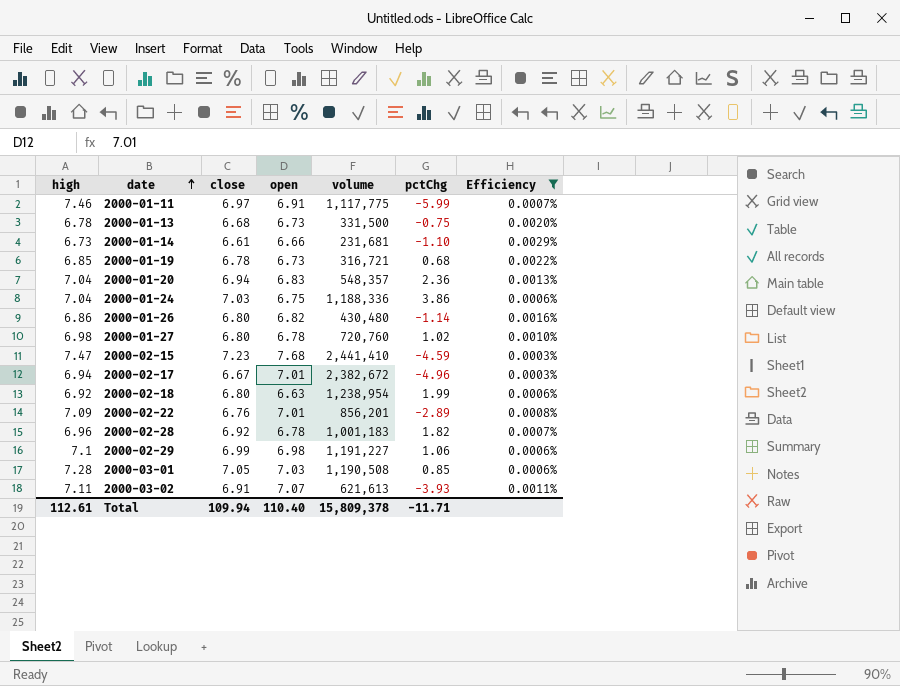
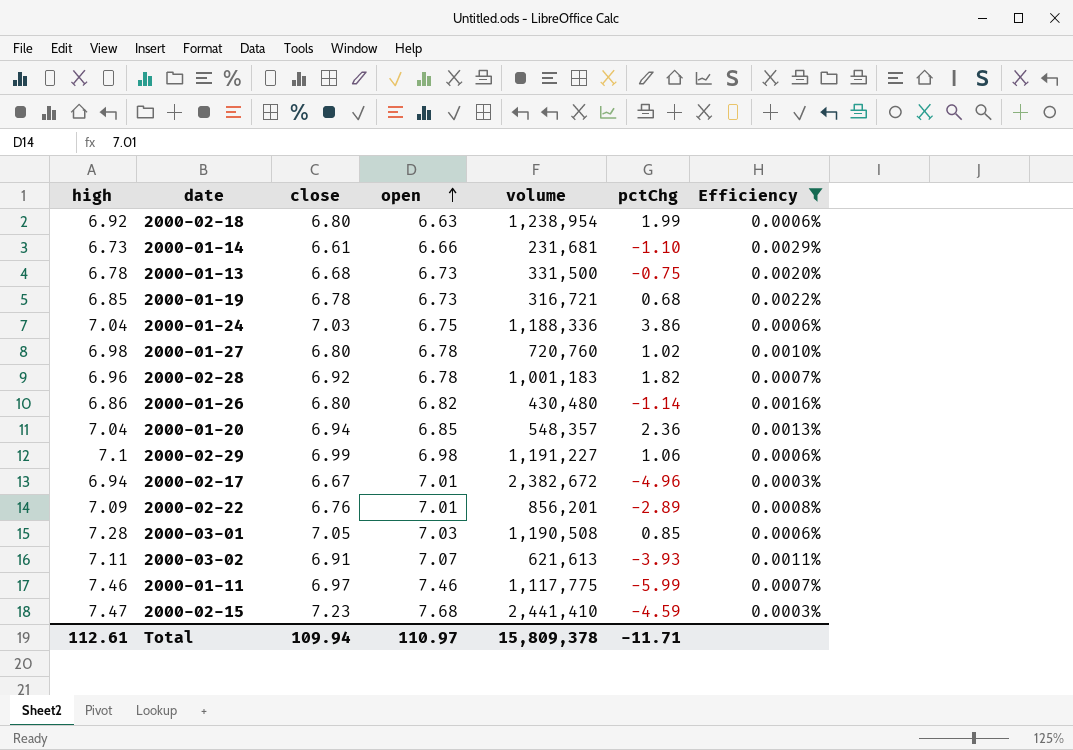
row order: date ascending -> open ascending
2000-01-20 | open: 6.83 -> 6.85
2000-01-11 | open: 6.91 -> 7.46
Total | open: 110.40 -> 110.97

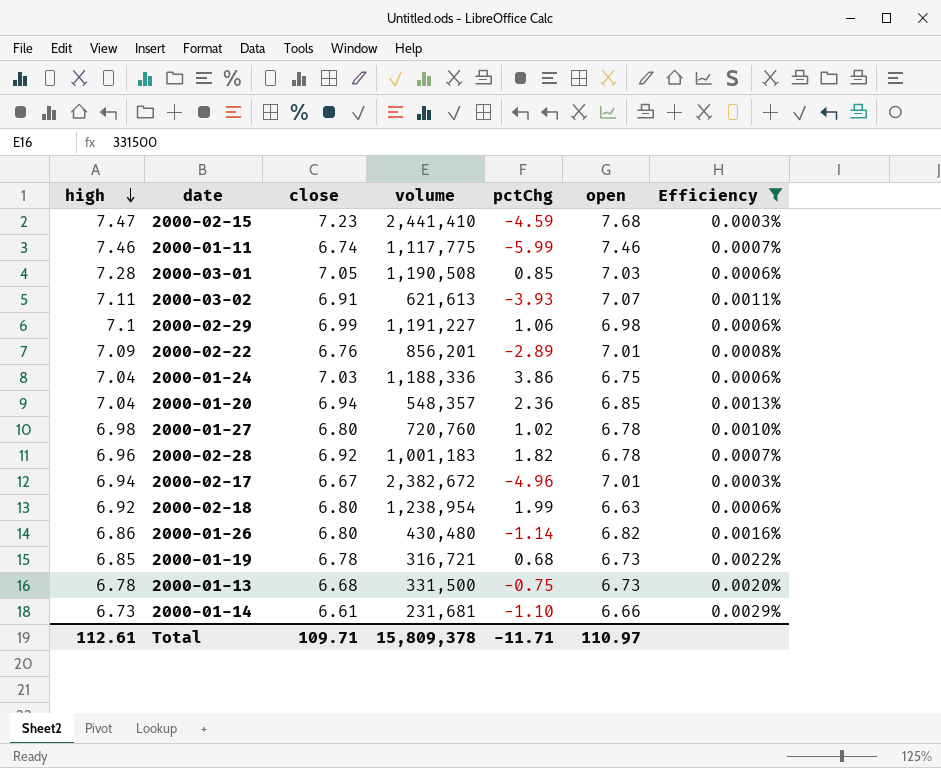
row order: open ascending -> high descending
column open | position: 4 -> 6
2000-01-11 | close: 6.97 -> 6.74
Total | close: 109.94 -> 109.71

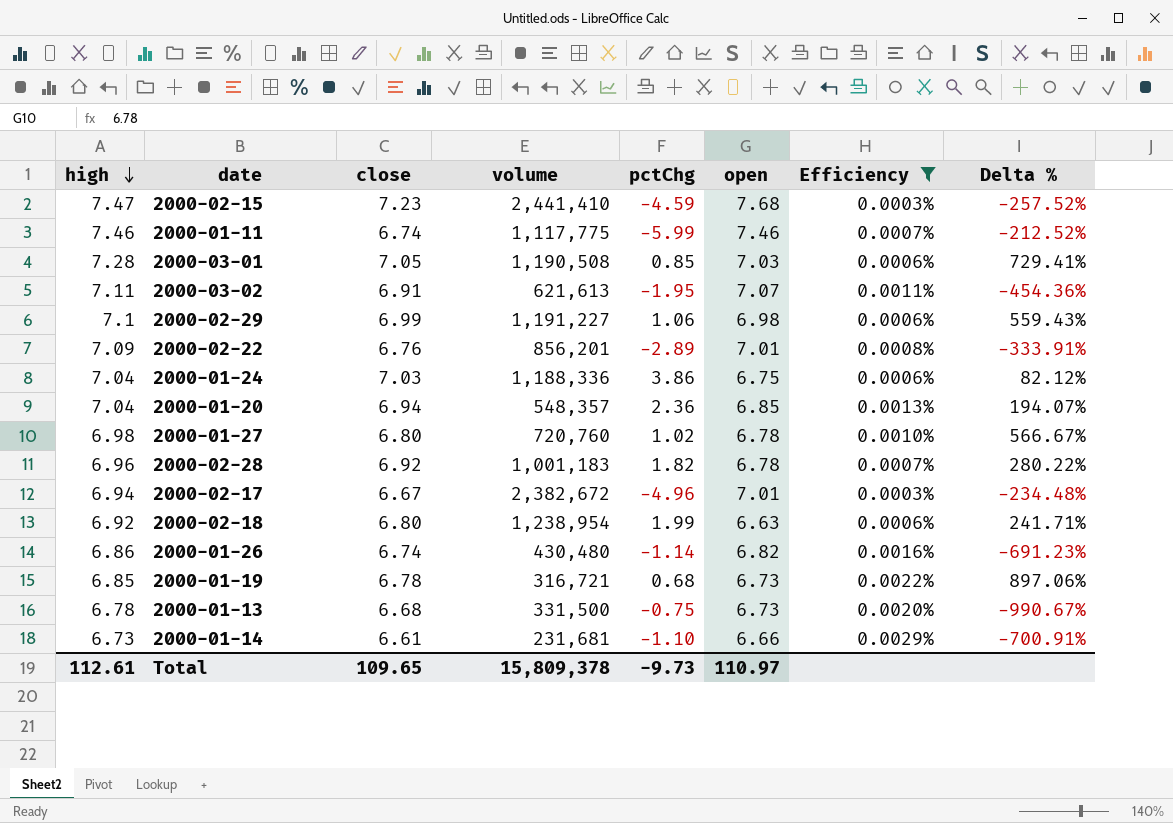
column Delta % | formula: none -> ([close] - [pctChg]) / [pctChg]
2000-03-02 | pctChg: -3.93 -> -1.95
2000-01-26 | close: 6.80 -> 6.74
Total | close: 109.71 -> 109.65
Total | pctChg: -11.71 -> -9.73

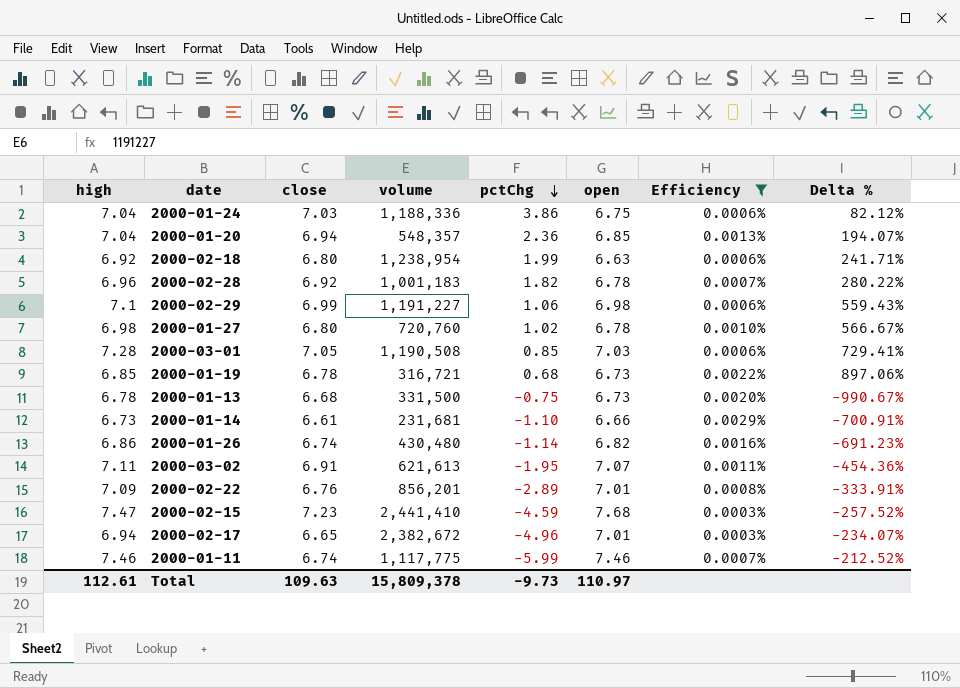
row order: high descending -> pctChg descending
2000-02-17 | close: 6.67 -> 6.65
2000-02-17 | Delta %: -234.48% -> -234.07%
Total | close: 109.65 -> 109.63

